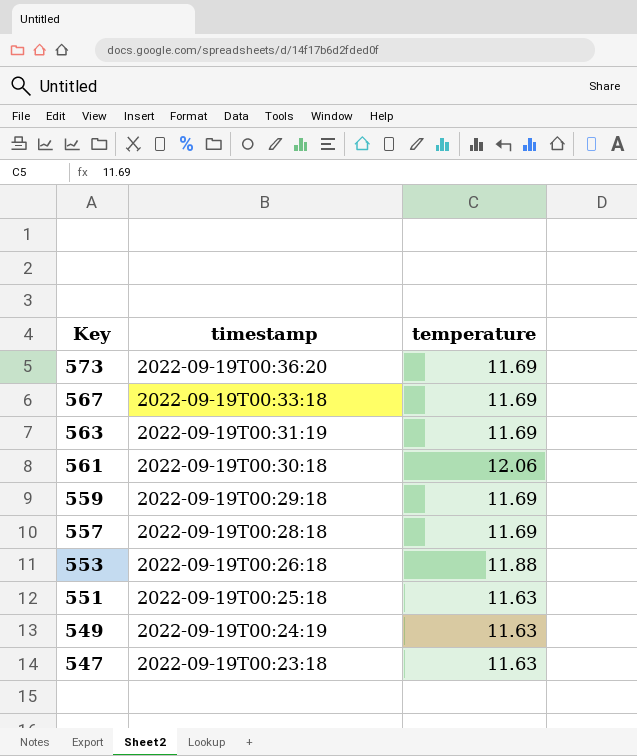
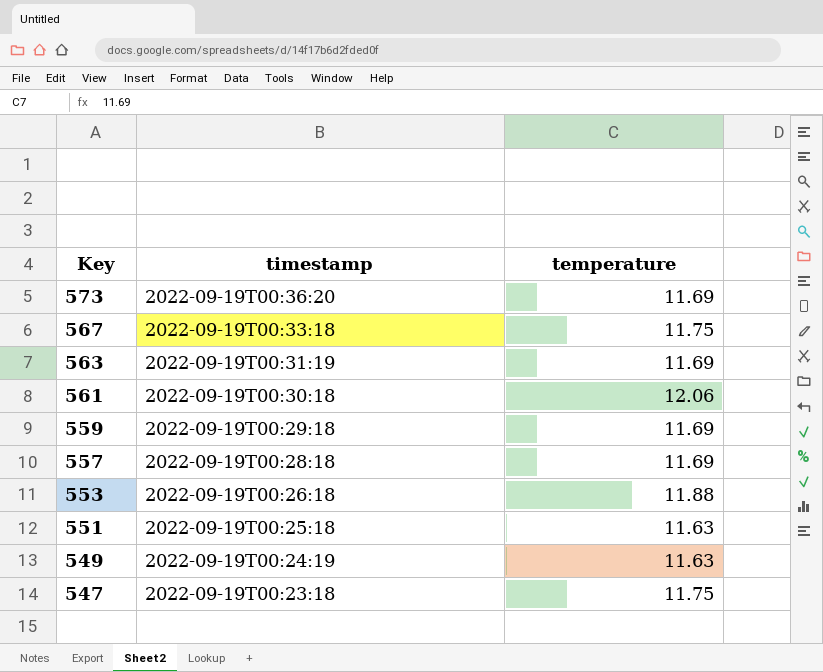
567 | temperature: 11.69 -> 11.75
547 | temperature: 11.63 -> 11.75

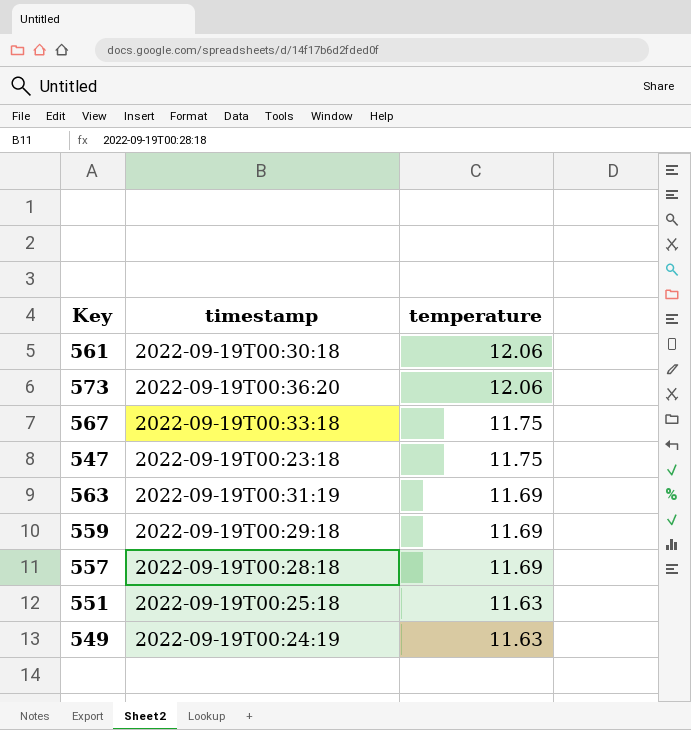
row order: Key descending -> temperature descending
row 553: 2022-09-19T00:26:18 | 11.88 -> none
573 | temperature: 11.69 -> 12.06

